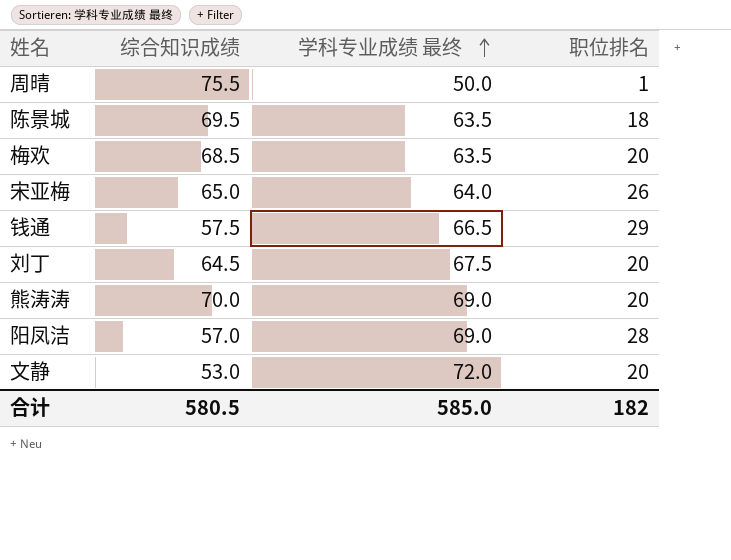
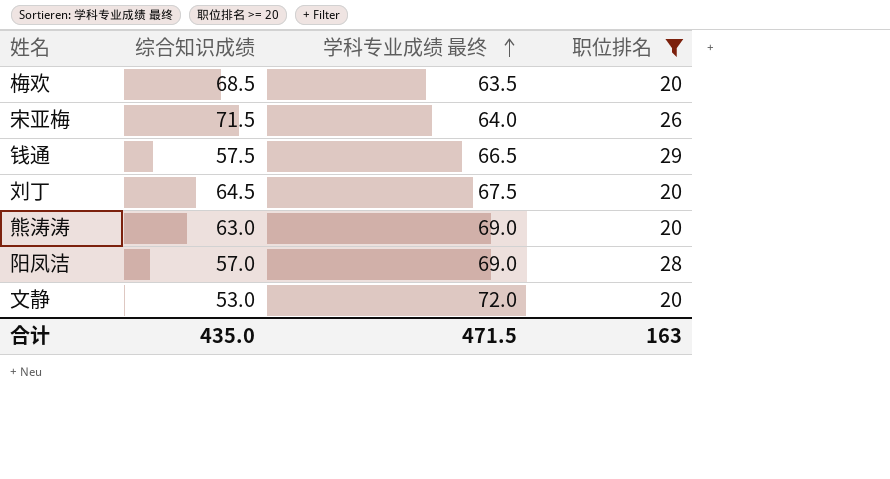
filter: none -> 职位排名 >= 20
宋亚梅 | 综合知识成绩: 65.0 -> 71.5
熊涛涛 | 综合知识成绩: 70.0 -> 63.0
合计 | 综合知识成绩: 580.5 -> 435.0
合计 | 学科专业成绩 最终: 585.0 -> 471.5
合计 | 职位排名: 182 -> 163

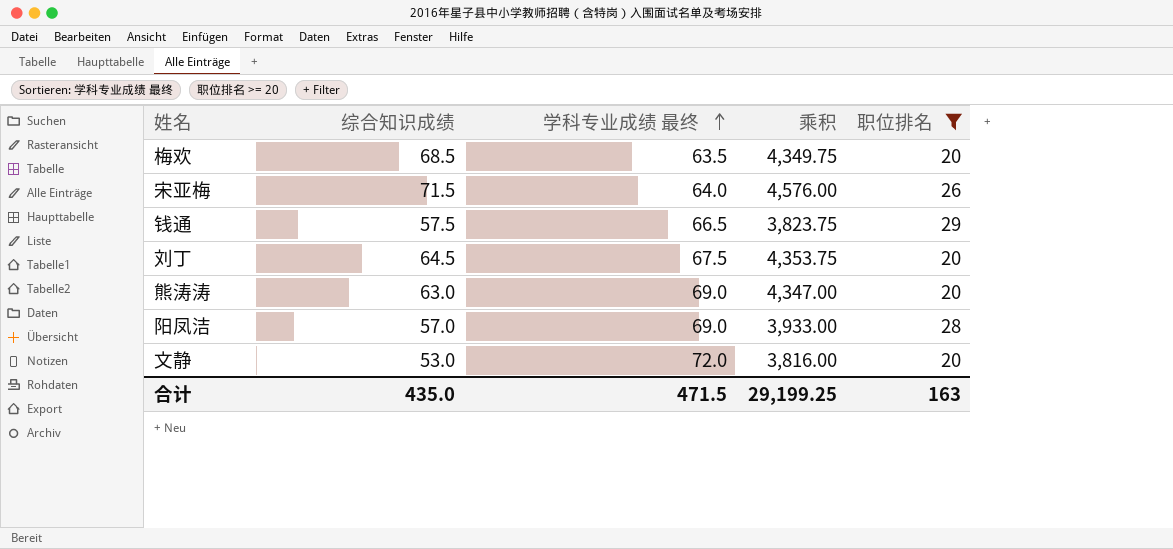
column 乘积 | formula: none -> [综合知识成绩] * [学科专业成绩 最终]

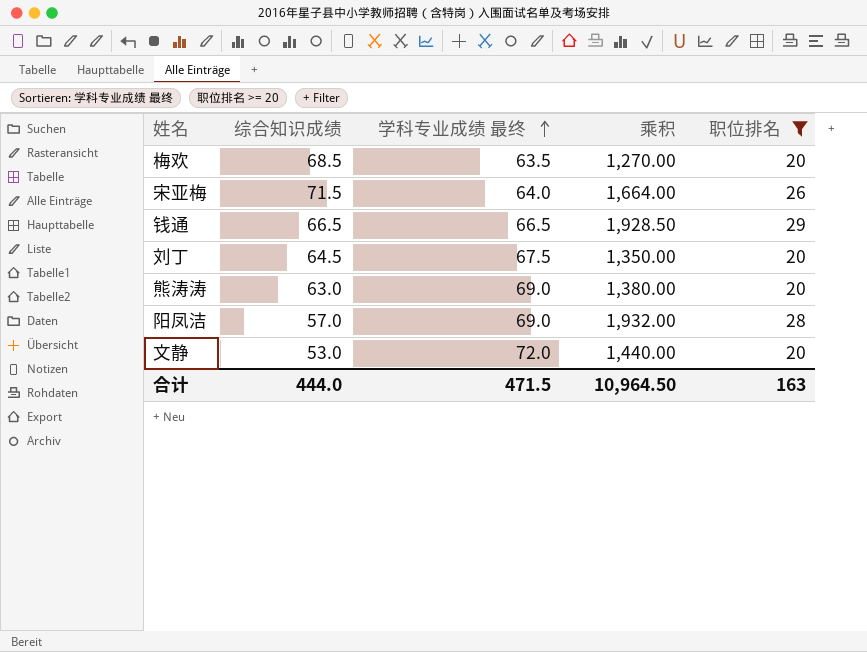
column 乘积 | formula: [综合知识成绩] * [学科专业成绩 最终] -> [学科专业成绩 最终] * [职位排名]
钱通 | 综合知识成绩: 57.5 -> 66.5
合计 | 综合知识成绩: 435.0 -> 444.0
合计 | 乘积: 29,199.25 -> 10,964.50

